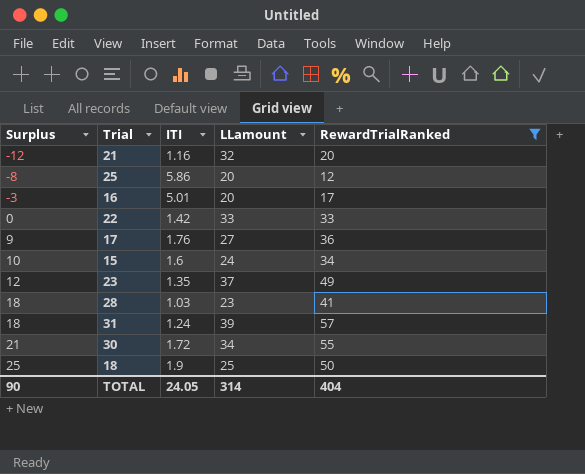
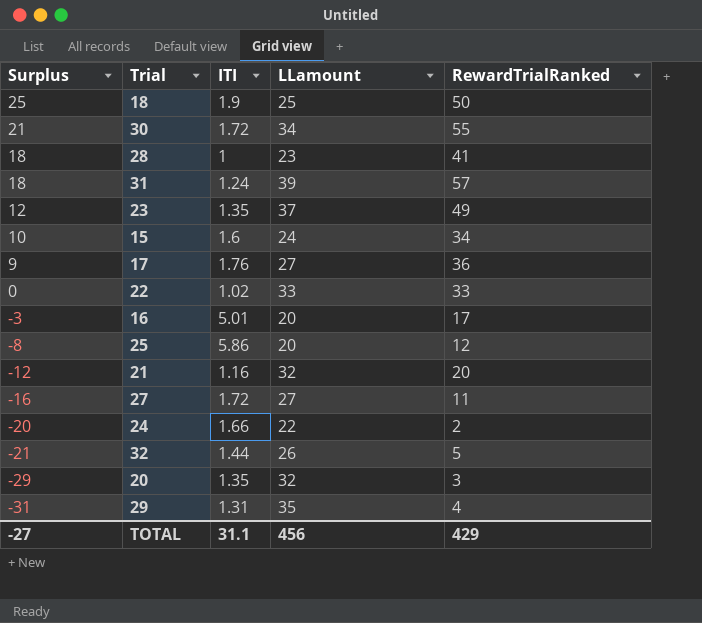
filter: RewardTrialRanked >= 12 -> none
row order: Surplus ascending -> Surplus descending
28 | ITI: 1.03 -> 1
22 | ITI: 1.42 -> 1.02
TOTAL | Surplus: 90 -> -27
TOTAL | ITI: 24.05 -> 31.1
TOTAL | LLamount: 314 -> 456
TOTAL | RewardTrialRanked: 404 -> 429

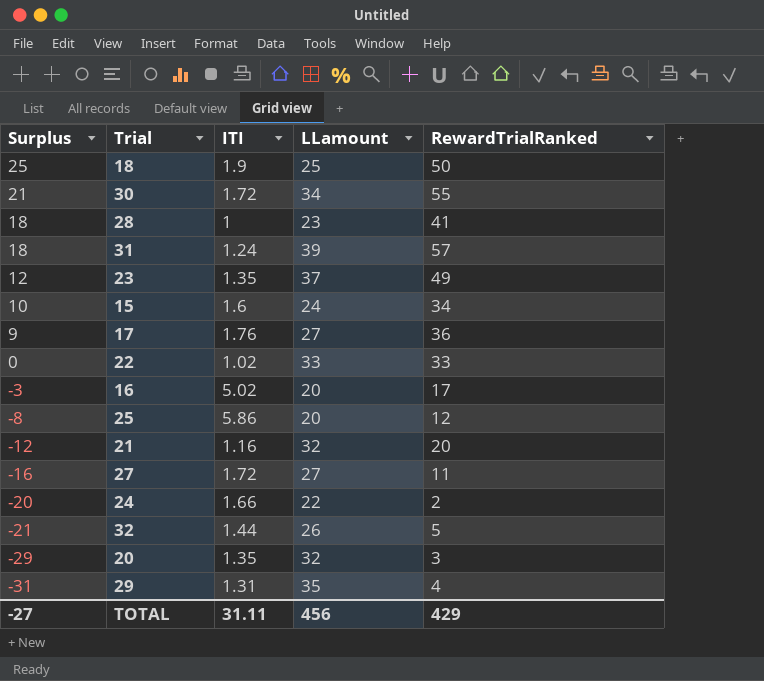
16 | ITI: 5.01 -> 5.02
TOTAL | ITI: 31.1 -> 31.11

